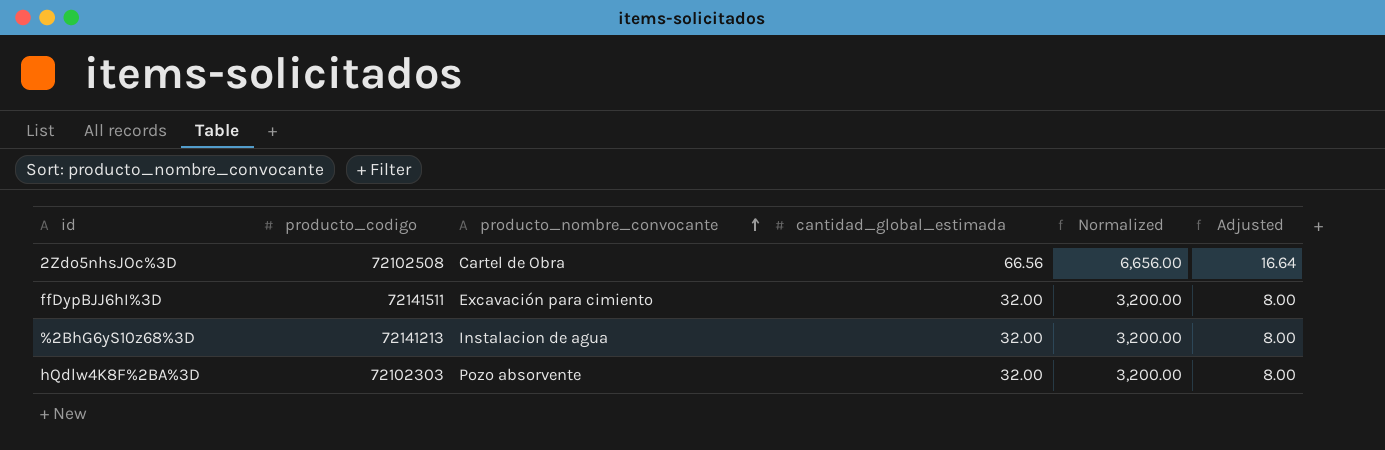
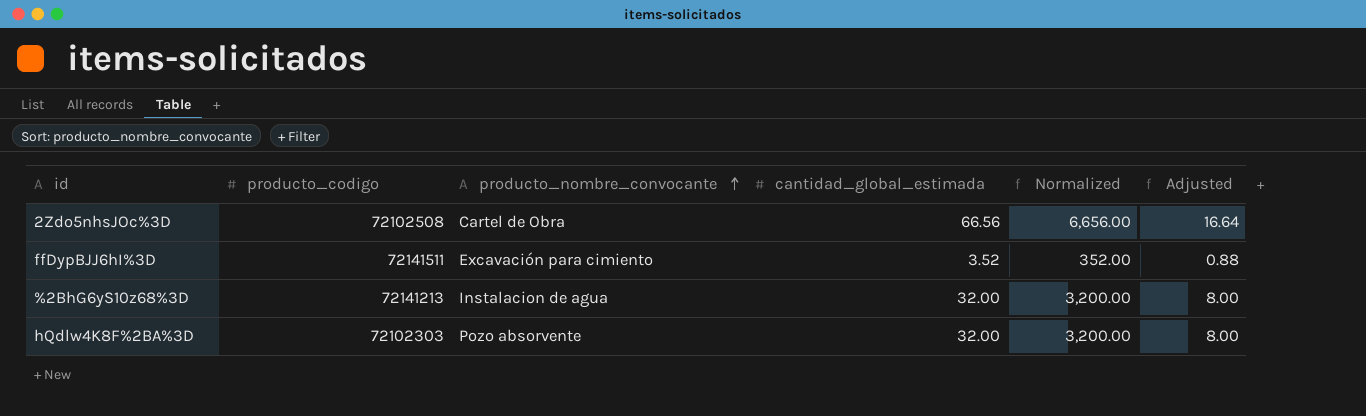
ffDypBJJ6hI%3D | cantidad_global_estimada: 32.00 -> 3.52
ffDypBJJ6hI%3D | Normalized: 3,200.00 -> 352.00
ffDypBJJ6hI%3D | Adjusted: 8.00 -> 0.88

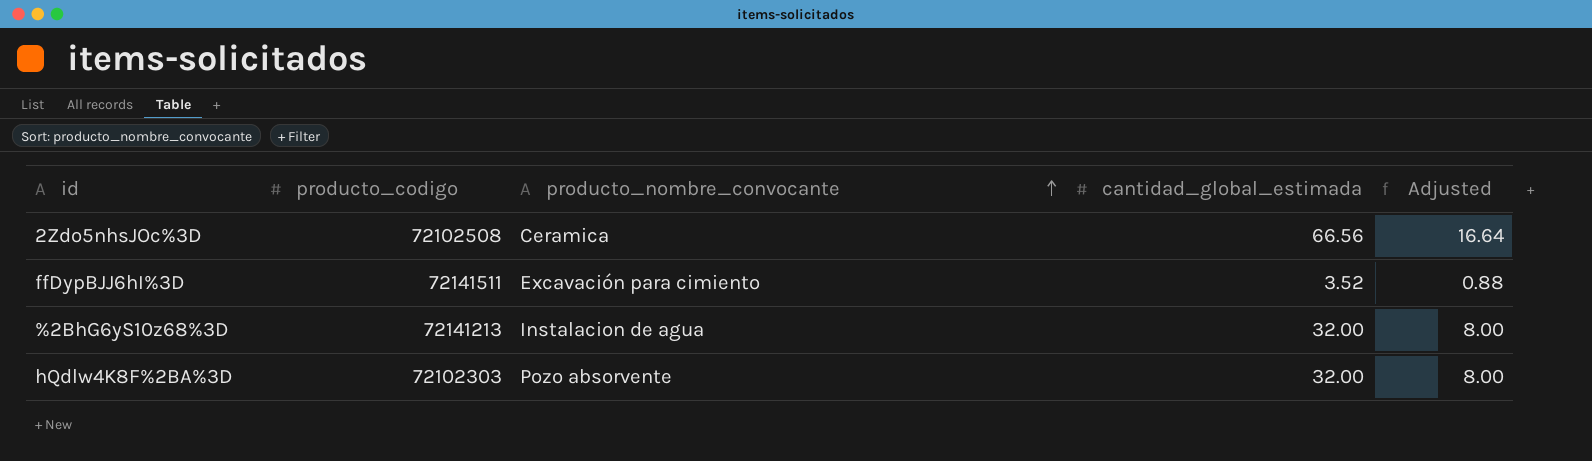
column Normalized | formula: [cantidad_global_estimada] * 100 -> none
2Zdo5nhsJOc%3D | producto_nombre_convocante: Cartel de Obra -> Ceramica

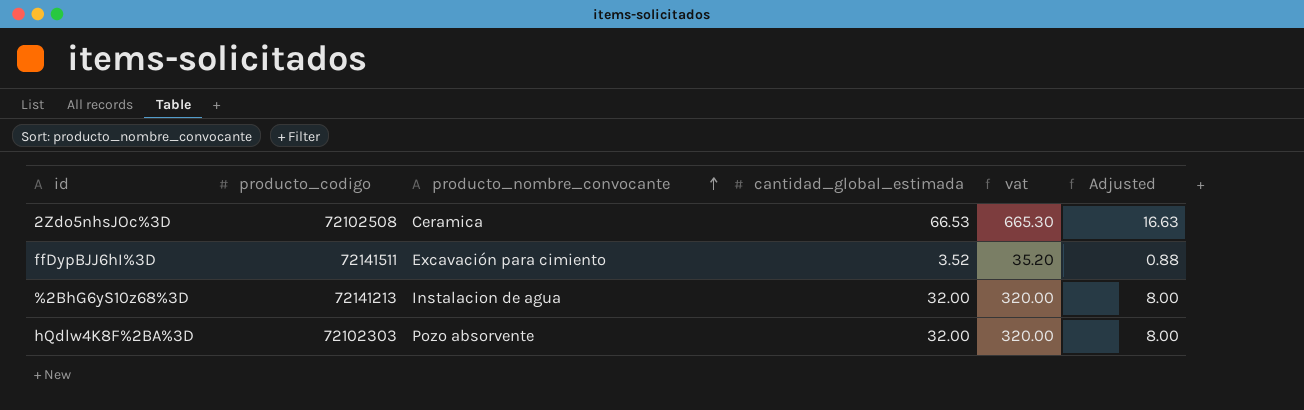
column vat | formula: none -> [cantidad_global_estimada] * 10
2Zdo5nhsJOc%3D | cantidad_global_estimada: 66.56 -> 66.53
2Zdo5nhsJOc%3D | Adjusted: 16.64 -> 16.63

